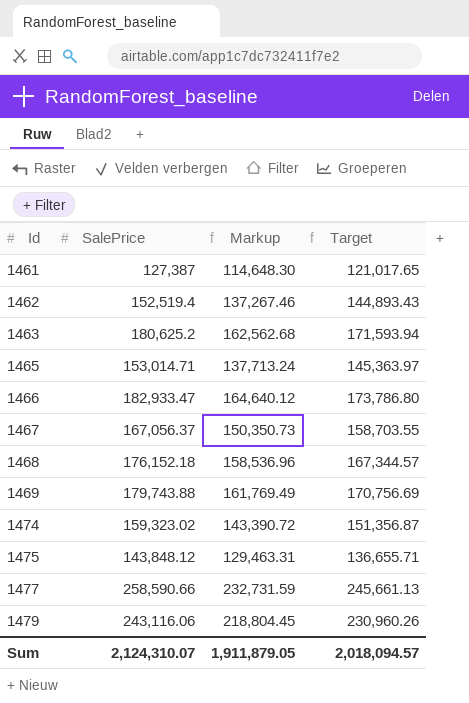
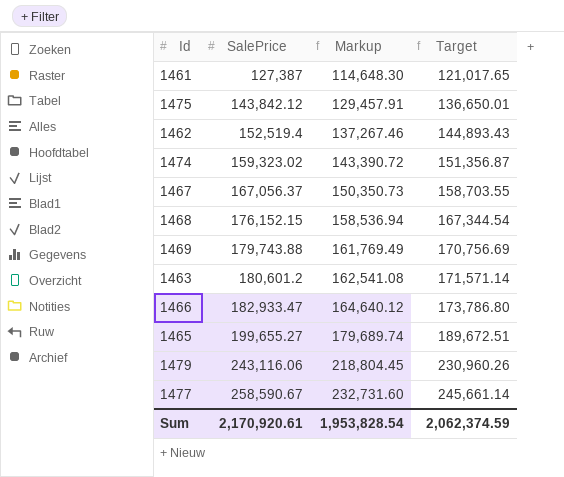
row order: Id ascending -> SalePrice ascending
1475 | SalePrice: 143,848.12 -> 143,842.12
1475 | Markup: 129,463.31 -> 129,457.91
1475 | Target: 136,655.71 -> 136,650.01
1468 | SalePrice: 176,152.18 -> 176,152.15
1468 | Markup: 158,536.96 -> 158,536.94
1468 | Target: 167,344.57 -> 167,344.54
1463 | SalePrice: 180,625.2 -> 180,601.2
1463 | Markup: 162,562.68 -> 162,541.08
1463 | Target: 171,593.94 -> 171,571.14
1465 | SalePrice: 153,014.71 -> 199,655.27
1465 | Markup: 137,713.24 -> 179,689.74
1465 | Target: 145,363.97 -> 189,672.51
1477 | SalePrice: 258,590.66 -> 258,590.67
1477 | Markup: 232,731.59 -> 232,731.60
1477 | Target: 245,661.13 -> 245,661.14
Sum | SalePrice: 2,124,310.07 -> 2,170,920.61
Sum | Markup: 1,911,879.05 -> 1,953,828.54
Sum | Target: 2,018,094.57 -> 2,062,374.59

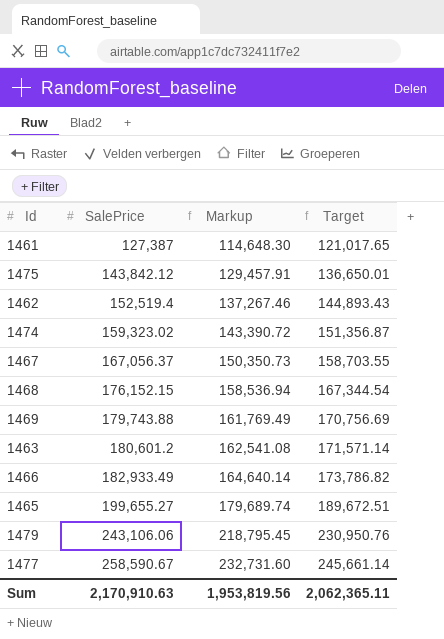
1466 | SalePrice: 182,933.47 -> 182,933.49
1466 | Markup: 164,640.12 -> 164,640.14
1466 | Target: 173,786.80 -> 173,786.82
1479 | SalePrice: 243,116.06 -> 243,106.06
1479 | Markup: 218,804.45 -> 218,795.45
1479 | Target: 230,960.26 -> 230,950.76
Sum | SalePrice: 2,170,920.61 -> 2,170,910.63
Sum | Markup: 1,953,828.54 -> 1,953,819.56
Sum | Target: 2,062,374.59 -> 2,062,365.11

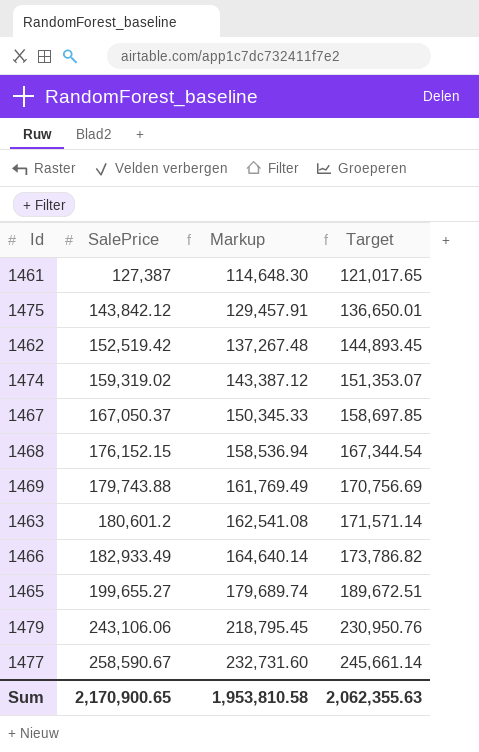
1462 | SalePrice: 152,519.4 -> 152,519.42
1462 | Markup: 137,267.46 -> 137,267.48
1462 | Target: 144,893.43 -> 144,893.45
1474 | SalePrice: 159,323.02 -> 159,319.02
1474 | Markup: 143,390.72 -> 143,387.12
1474 | Target: 151,356.87 -> 151,353.07
1467 | SalePrice: 167,056.37 -> 167,050.37
1467 | Markup: 150,350.73 -> 150,345.33
1467 | Target: 158,703.55 -> 158,697.85
Sum | SalePrice: 2,170,910.63 -> 2,170,900.65
Sum | Markup: 1,953,819.56 -> 1,953,810.58
Sum | Target: 2,062,365.11 -> 2,062,355.63

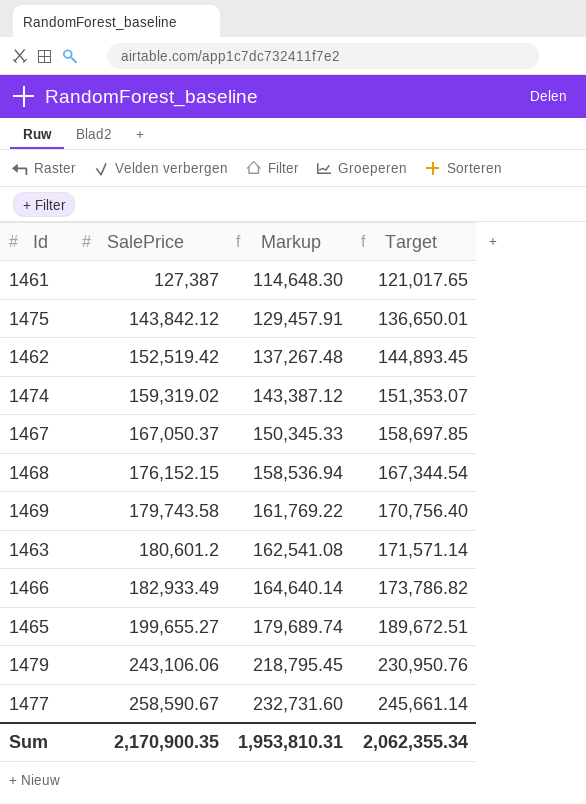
1469 | SalePrice: 179,743.88 -> 179,743.58
1469 | Markup: 161,769.49 -> 161,769.22
1469 | Target: 170,756.69 -> 170,756.40
Sum | SalePrice: 2,170,900.65 -> 2,170,900.35
Sum | Markup: 1,953,810.58 -> 1,953,810.31
Sum | Target: 2,062,355.63 -> 2,062,355.34

